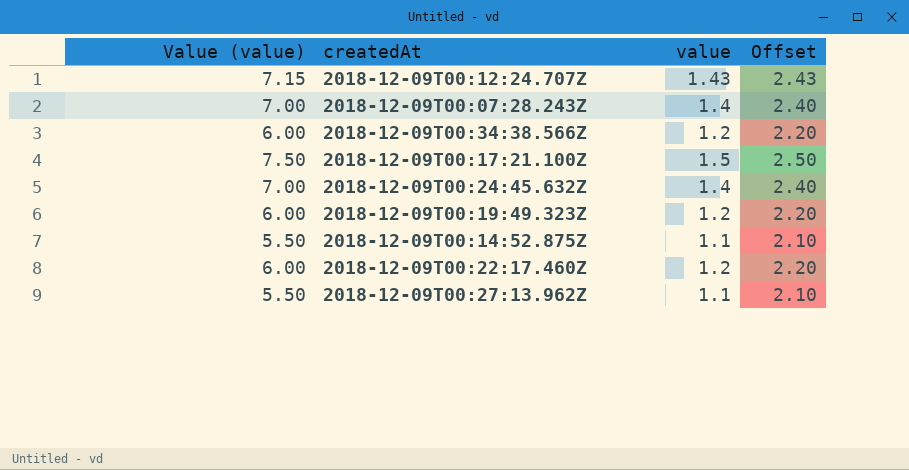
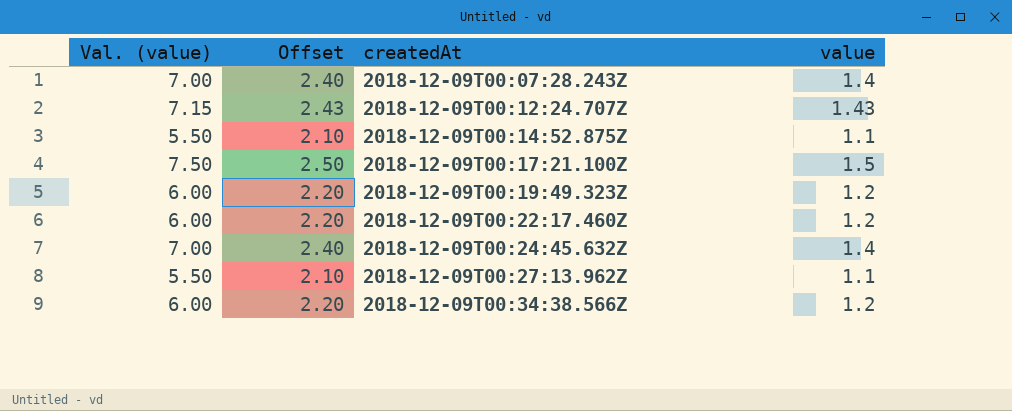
row order: none -> createdAt ascending
column name: Value (value) -> Val. (value)
column Offset | position: 4 -> 2

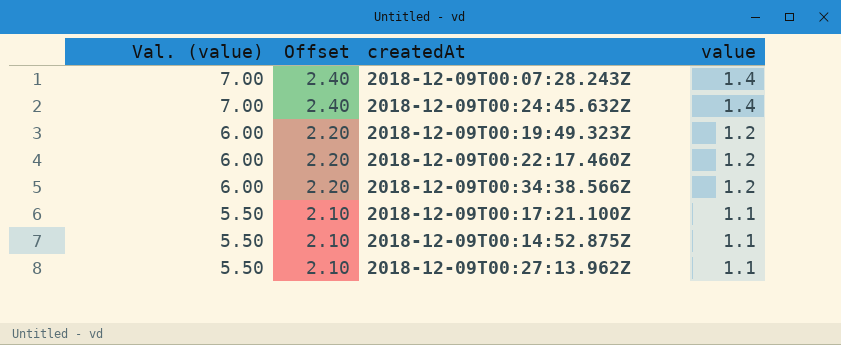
row order: createdAt ascending -> Val. (value) descending
row 2018-12-09T00:12:24.707Z: 7.15 | 2.43 | 1.43 -> none
2018-12-09T00:17:21.100Z | Val. (value): 7.50 -> 5.50
2018-12-09T00:17:21.100Z | Offset: 2.50 -> 2.10
2018-12-09T00:17:21.100Z | value: 1.5 -> 1.1

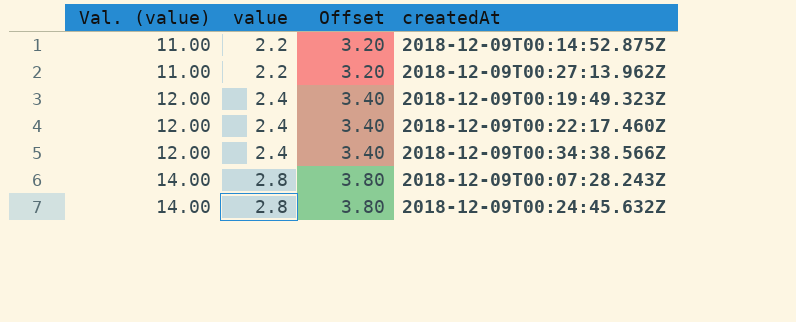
row order: Val. (value) descending -> Val. (value) ascending
column value | position: 4 -> 2
row 2018-12-09T00:17:21.100Z: 5.50 | 2.10 | 1.1 -> none
2018-12-09T00:14:52.875Z | Val. (value): 5.50 -> 11.00
2018-12-09T00:14:52.875Z | value: 1.1 -> 2.2
2018-12-09T00:14:52.875Z | Offset: 2.10 -> 3.20
2018-12-09T00:27:13.962Z | Val. (value): 5.50 -> 11.00
2018-12-09T00:27:13.962Z | value: 1.1 -> 2.2
2018-12-09T00:27:13.962Z | Offset: 2.10 -> 3.20
2018-12-09T00:19:49.323Z | Val. (value): 6.00 -> 12.00
2018-12-09T00:19:49.323Z | value: 1.2 -> 2.4
2018-12-09T00:19:49.323Z | Offset: 2.20 -> 3.40
2018-12-09T00:22:17.460Z | Val. (value): 6.00 -> 12.00
2018-12-09T00:22:17.460Z | value: 1.2 -> 2.4
2018-12-09T00:22:17.460Z | Offset: 2.20 -> 3.40
2018-12-09T00:34:38.566Z | Val. (value): 6.00 -> 12.00
2018-12-09T00:34:38.566Z | value: 1.2 -> 2.4
2018-12-09T00:34:38.566Z | Offset: 2.20 -> 3.40
2018-12-09T00:07:28.243Z | Val. (value): 7.00 -> 14.00
2018-12-09T00:07:28.243Z | value: 1.4 -> 2.8
2018-12-09T00:07:28.243Z | Offset: 2.40 -> 3.80
2018-12-09T00:24:45.632Z | Val. (value): 7.00 -> 14.00
2018-12-09T00:24:45.632Z | value: 1.4 -> 2.8
2018-12-09T00:24:45.632Z | Offset: 2.40 -> 3.80

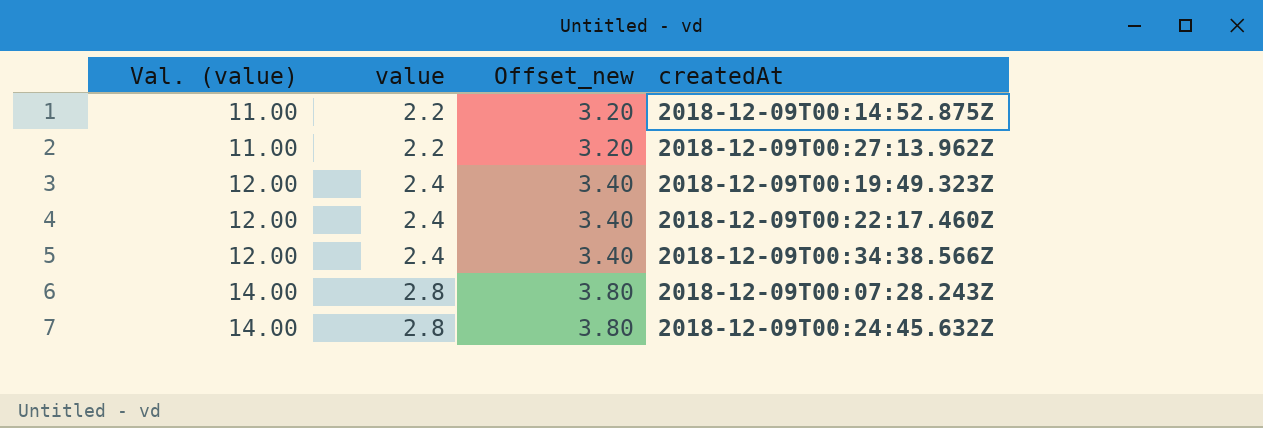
column name: Offset -> Offset_new

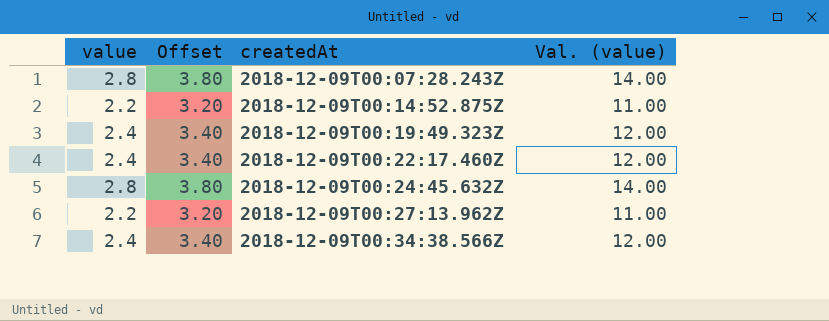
row order: Val. (value) ascending -> createdAt ascending
column name: Offset_new -> Offset
column Val. (value) | position: 1 -> 4

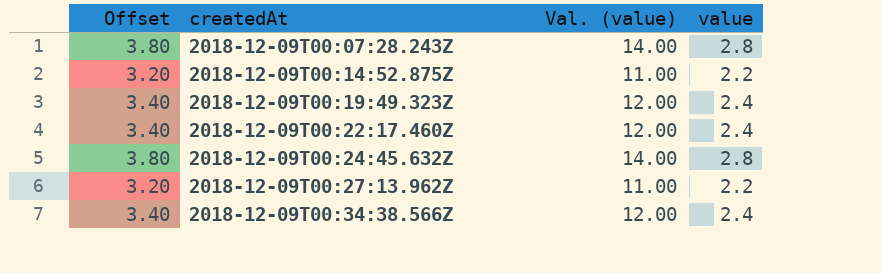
column value | position: 1 -> 4

